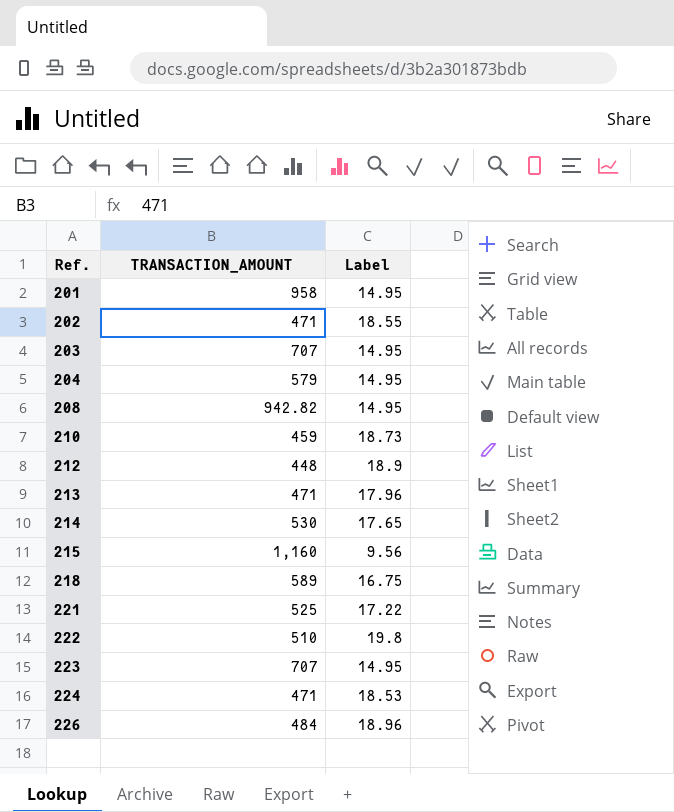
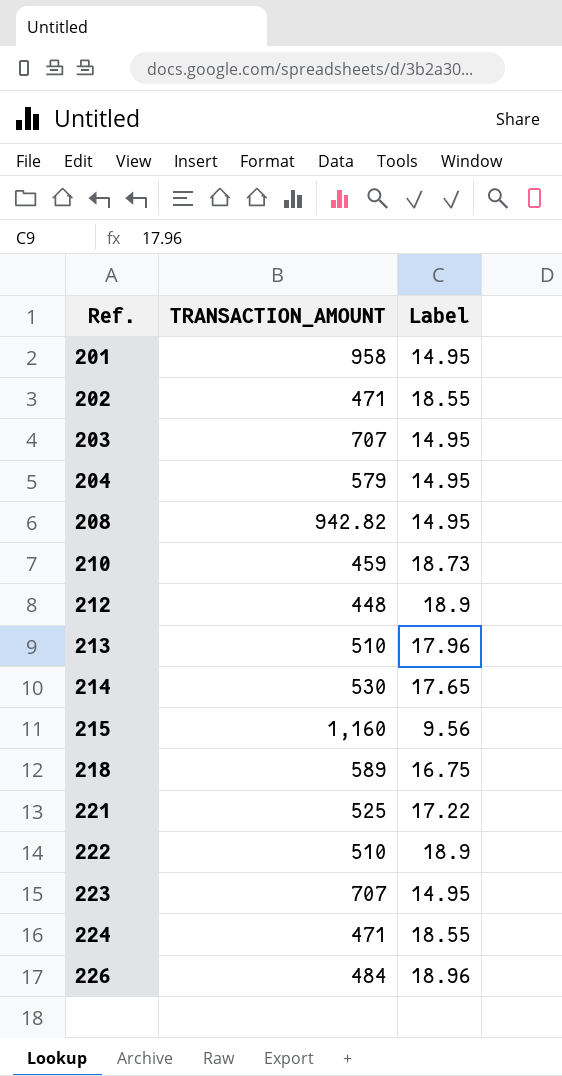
213 | TRANSACTION_AMOUNT: 471 -> 510
222 | Label: 19.8 -> 18.9
224 | Label: 18.53 -> 18.55

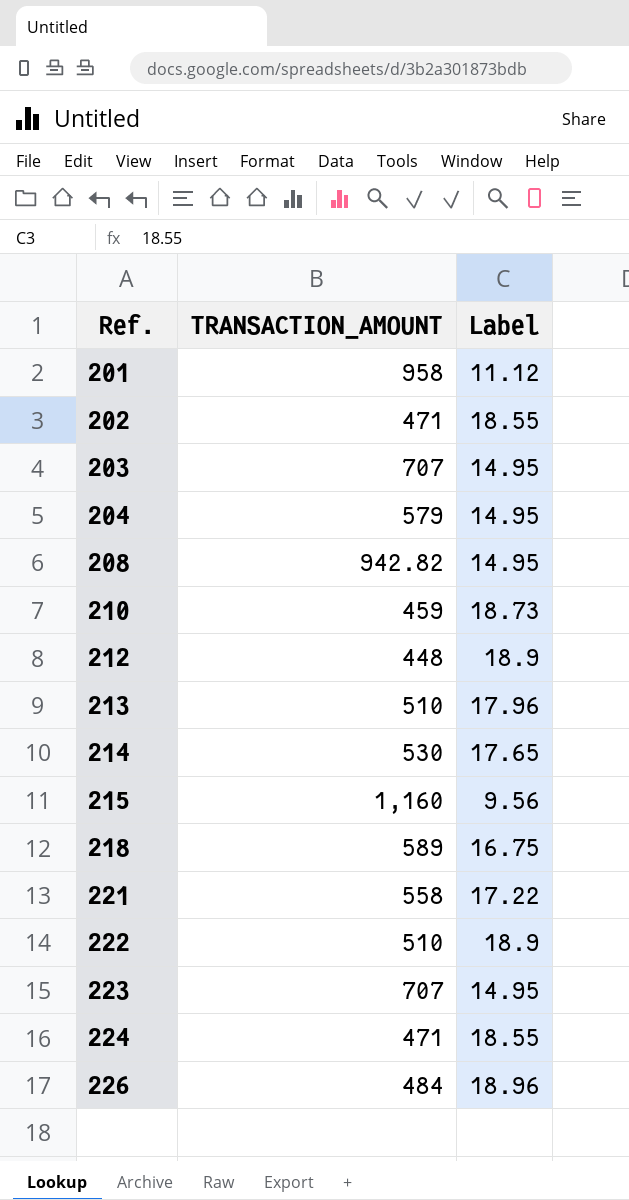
201 | Label: 14.95 -> 11.12
221 | TRANSACTION_AMOUNT: 525 -> 558

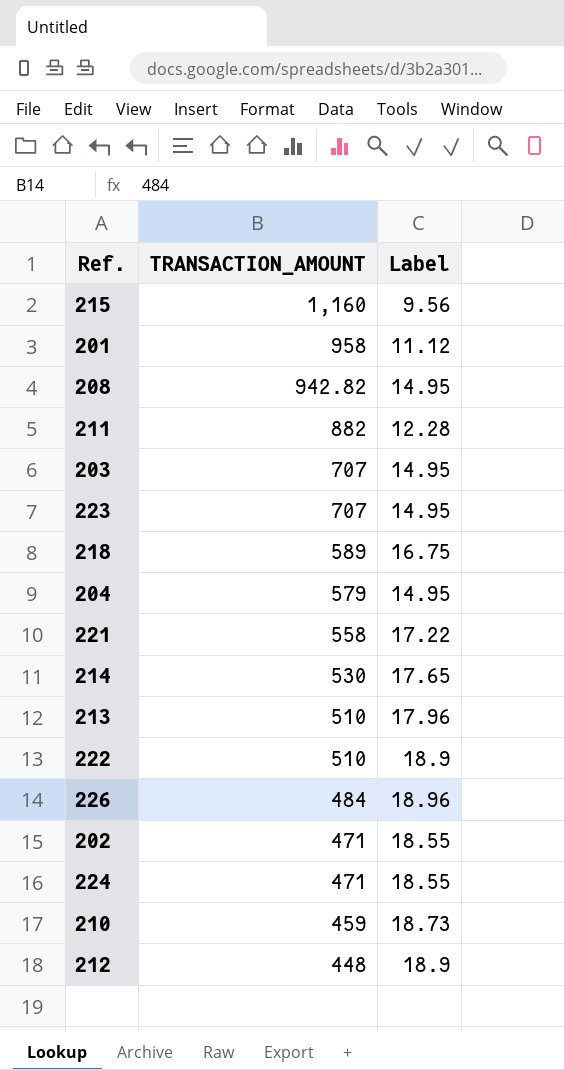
row order: Ref. ascending -> TRANSACTION_AMOUNT descending
row 211: none -> 882 | 12.28

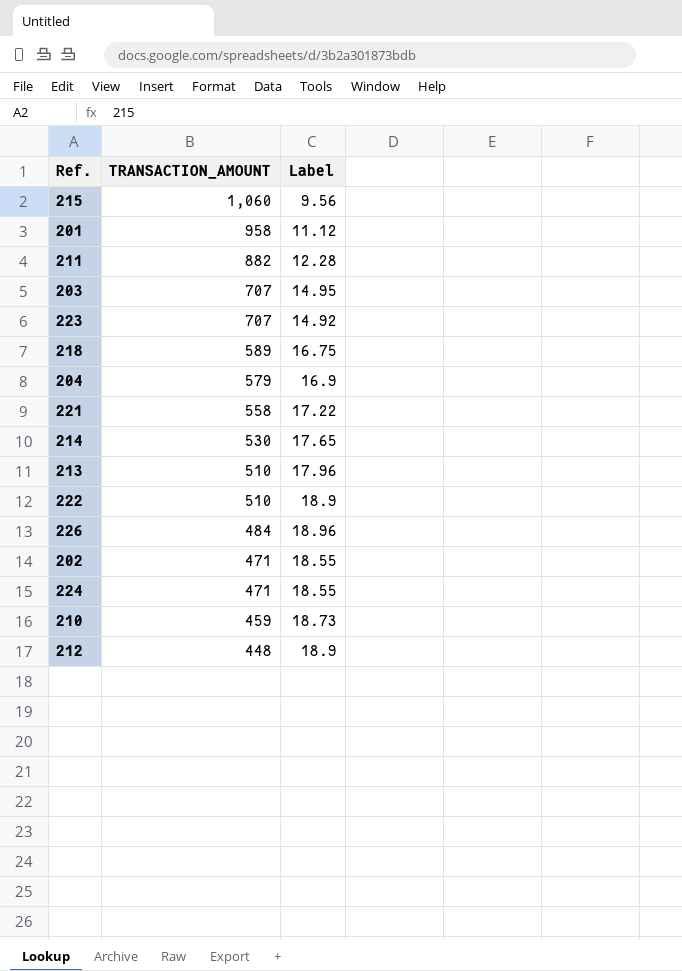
row 208: 942.82 | 14.95 -> none
215 | TRANSACTION_AMOUNT: 1,160 -> 1,060
223 | Label: 14.95 -> 14.92
204 | Label: 14.95 -> 16.9

